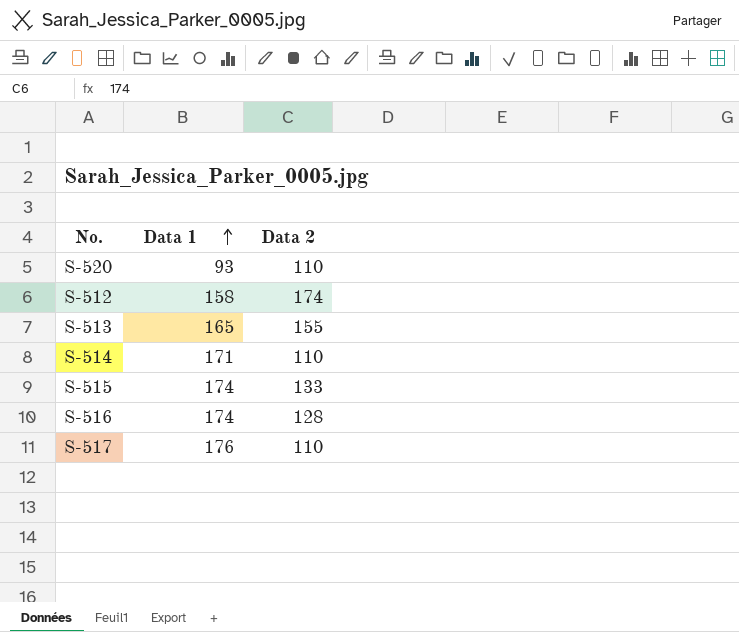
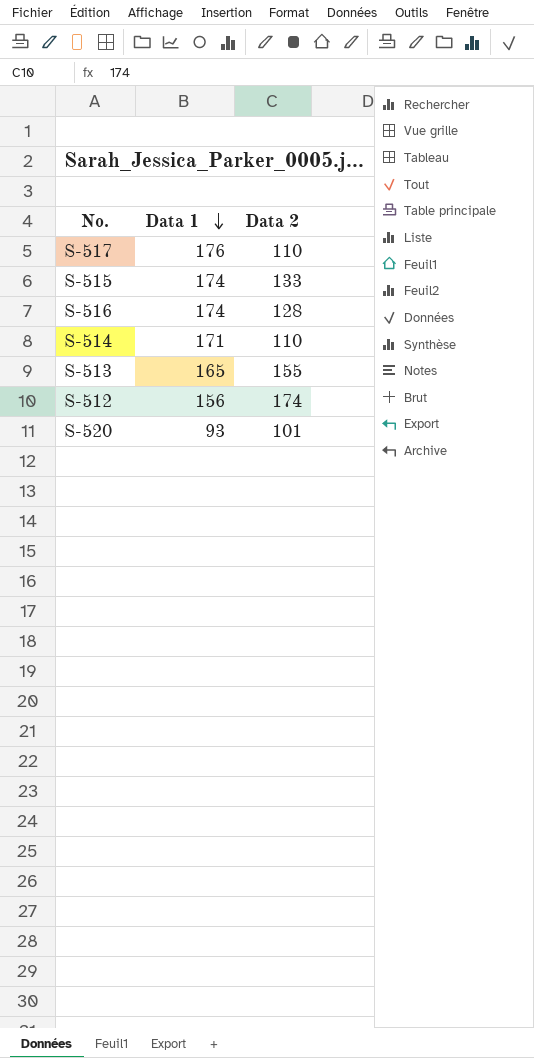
row order: Data 1 ascending -> Data 1 descending
S-512 | Data 1: 158 -> 156
S-520 | Data 2: 110 -> 101

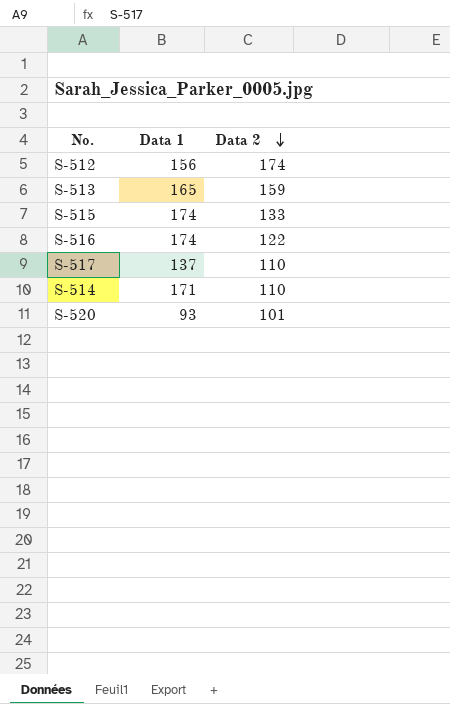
row order: Data 1 descending -> Data 2 descending
S-513 | Data 2: 155 -> 159
S-516 | Data 2: 128 -> 122
S-517 | Data 1: 176 -> 137

